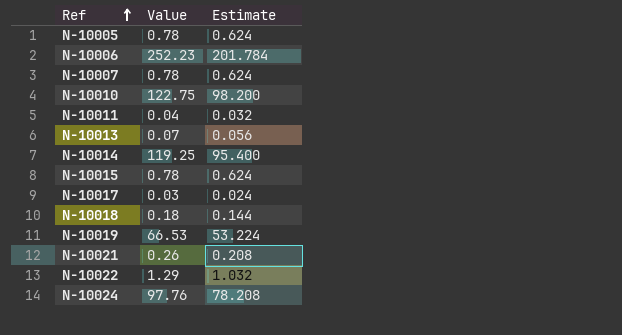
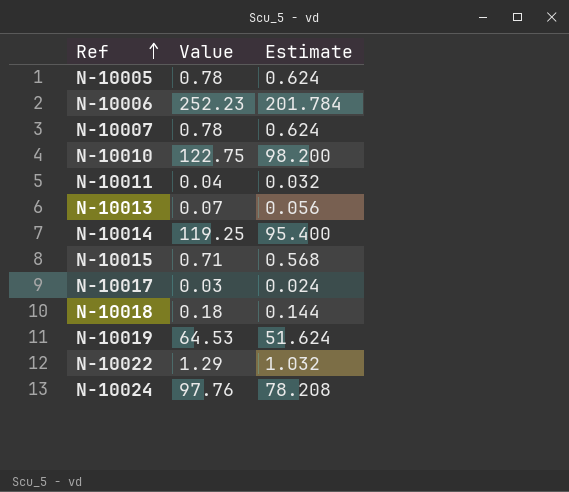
row N-10021: 0.26 | 0.208 -> none
N-10015 | Value: 0.78 -> 0.71
N-10015 | Estimate: 0.624 -> 0.568
N-10019 | Value: 66.53 -> 64.53
N-10019 | Estimate: 53.224 -> 51.624

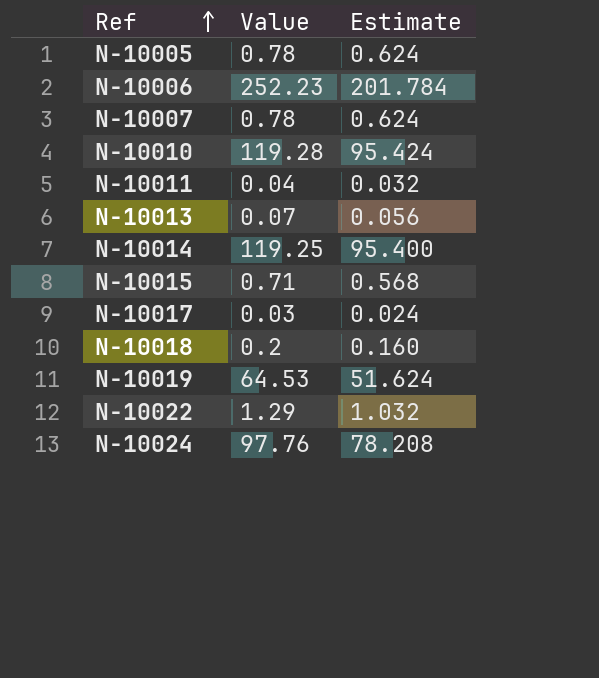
N-10010 | Value: 122.75 -> 119.28
N-10010 | Estimate: 98.200 -> 95.424
N-10018 | Value: 0.18 -> 0.2
N-10018 | Estimate: 0.144 -> 0.160

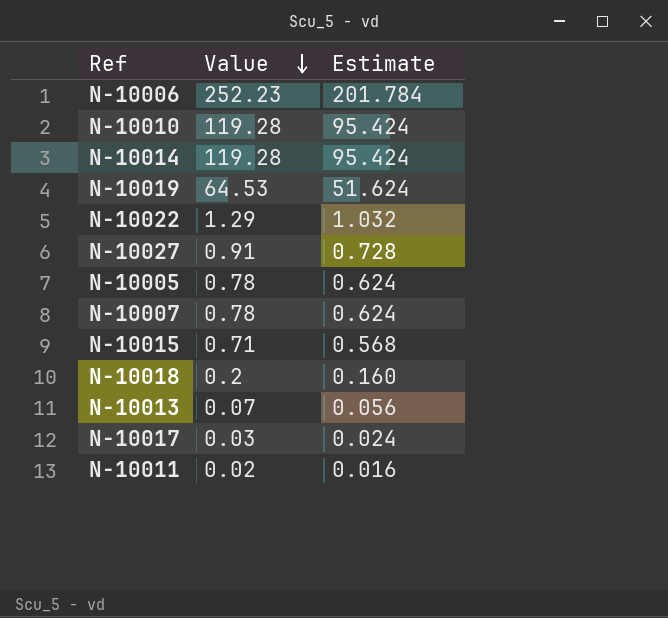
row order: Ref ascending -> Value descending
row N-10024: 97.76 | 78.208 -> none
N-10014 | Value: 119.25 -> 119.28
N-10014 | Estimate: 95.400 -> 95.424
row N-10027: none -> 0.91 | 0.728
N-10011 | Value: 0.04 -> 0.02
N-10011 | Estimate: 0.032 -> 0.016

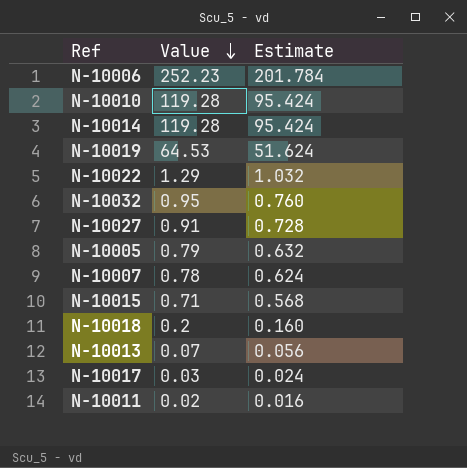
row N-10032: none -> 0.95 | 0.760
N-10005 | Value: 0.78 -> 0.79
N-10005 | Estimate: 0.624 -> 0.632

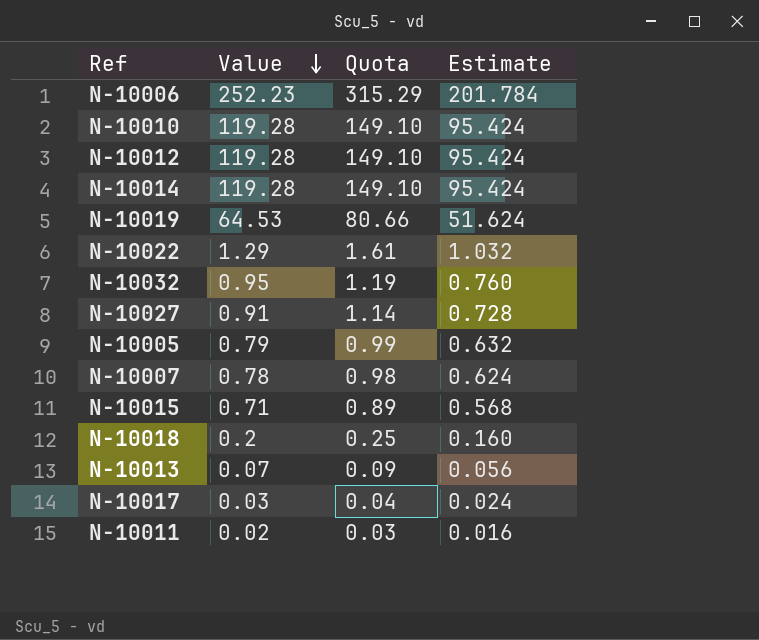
column Quota | formula: none -> [Value] * 1.25
row N-10012: none -> 119.28 | 149.10 | 95.424

